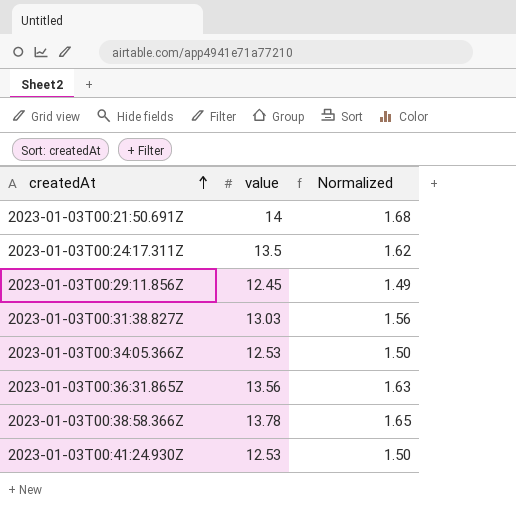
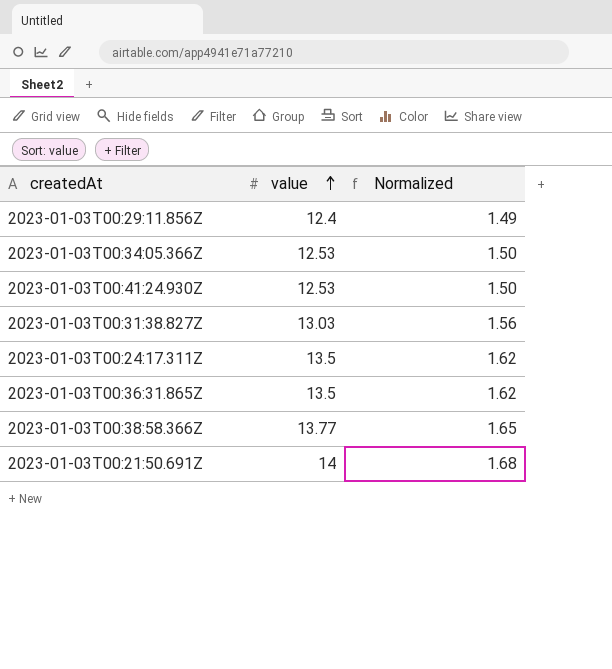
row order: createdAt ascending -> value ascending
2023-01-03T00:29:11.856Z | value: 12.45 -> 12.4
2023-01-03T00:36:31.865Z | value: 13.56 -> 13.5
2023-01-03T00:36:31.865Z | Normalized: 1.63 -> 1.62
2023-01-03T00:38:58.366Z | value: 13.78 -> 13.77

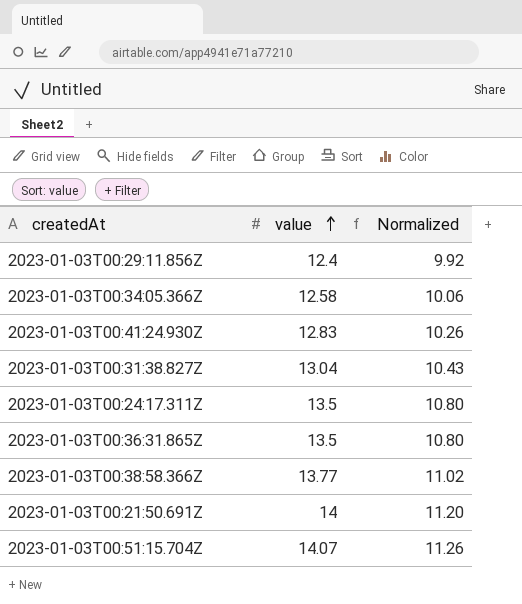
column Normalized | formula: [value] * 0.12 -> [value] * 0.8
2023-01-03T00:34:05.366Z | value: 12.53 -> 12.58
2023-01-03T00:41:24.930Z | value: 12.53 -> 12.83
2023-01-03T00:31:38.827Z | value: 13.03 -> 13.04
row 2023-01-03T00:51:15.704Z: none -> 14.07 | 11.26

